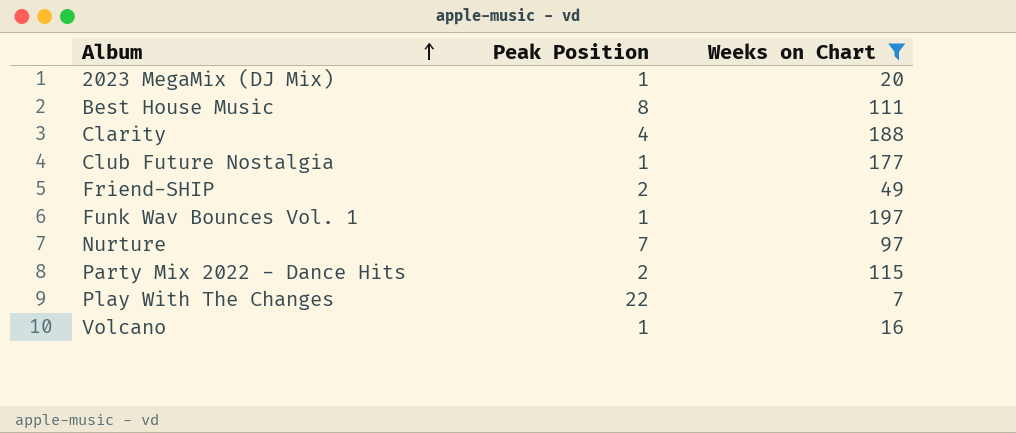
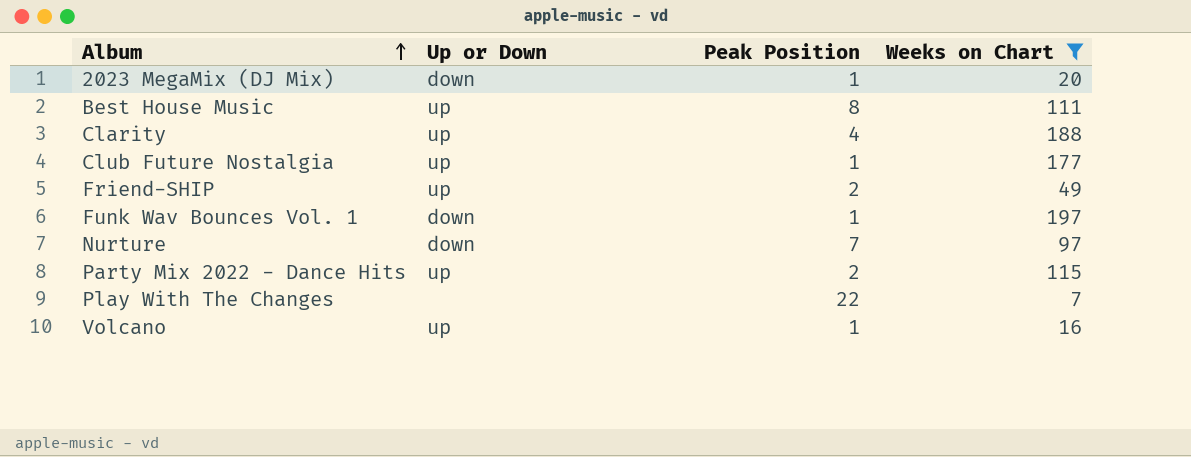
column Up or Down | position: none -> 2

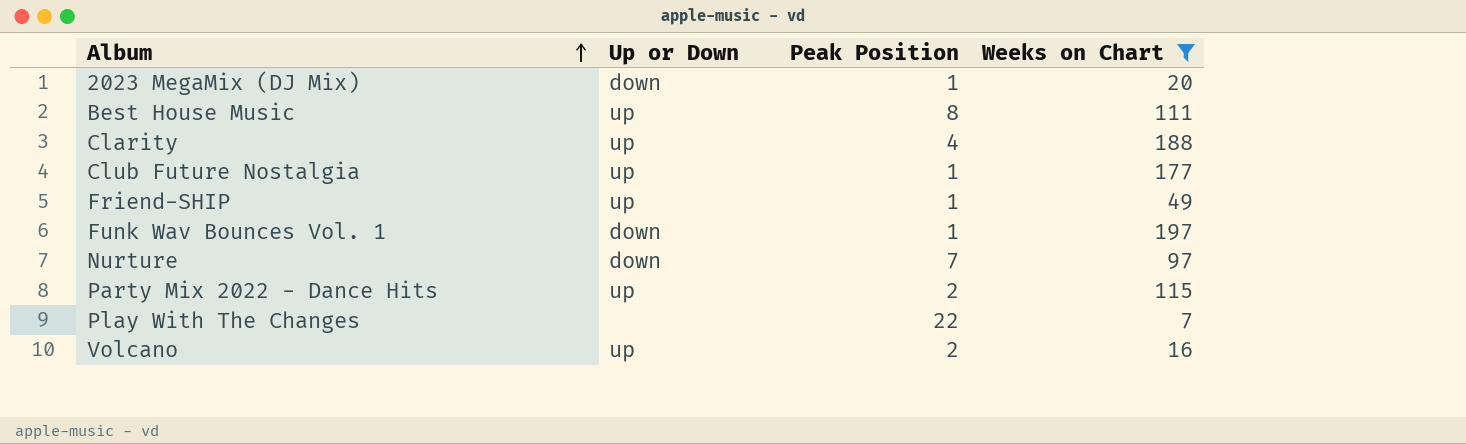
Friend-SHIP | Peak Position: 2 -> 1
Volcano | Peak Position: 1 -> 2

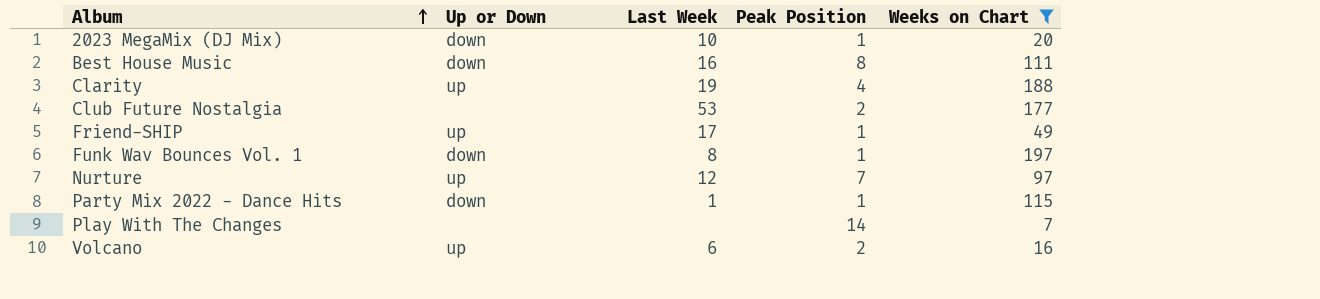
column Last Week | position: none -> 3
Best House Music | Up or Down: up -> down
Club Future Nostalgia | Up or Down: up -> none
Club Future Nostalgia | Peak Position: 1 -> 2
Nurture | Up or Down: down -> up
Party Mix 2022 - Dance Hits | Up or Down: up -> down
Party Mix 2022 - Dance Hits | Peak Position: 2 -> 1
Play With The Changes | Peak Position: 22 -> 14

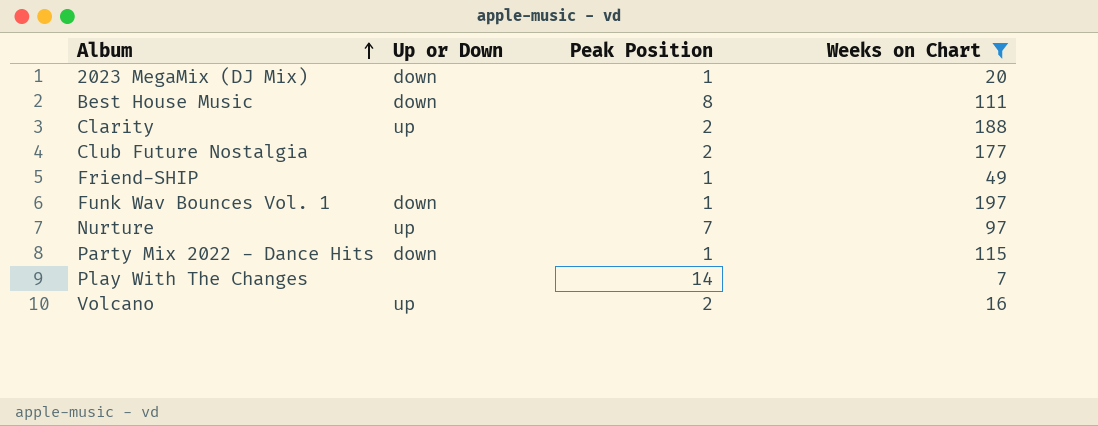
column Last Week | position: 3 -> none
Clarity | Peak Position: 4 -> 2
Friend-SHIP | Up or Down: up -> none

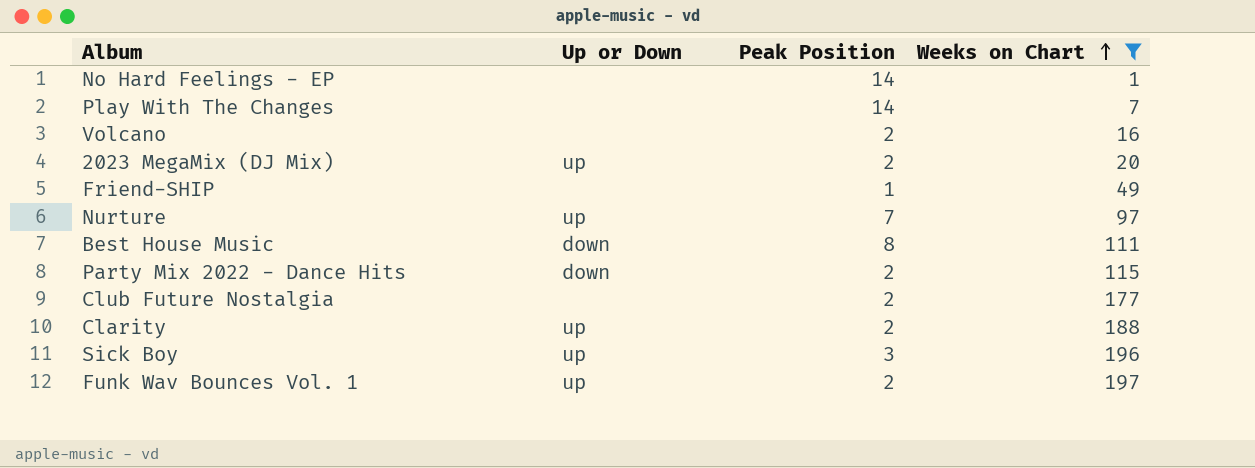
row order: Album ascending -> Weeks on Chart ascending
row No Hard Feelings - EP: none -> none | 14 | 1
Volcano | Up or Down: up -> none
2023 MegaMix (DJ Mix) | Up or Down: down -> up
2023 MegaMix (DJ Mix) | Peak Position: 1 -> 2
Party Mix 2022 - Dance Hits | Peak Position: 1 -> 2
row Sick Boy: none -> up | 3 | 196
Funk Wav Bounces Vol. 1 | Up or Down: down -> up
Funk Wav Bounces Vol. 1 | Peak Position: 1 -> 2

